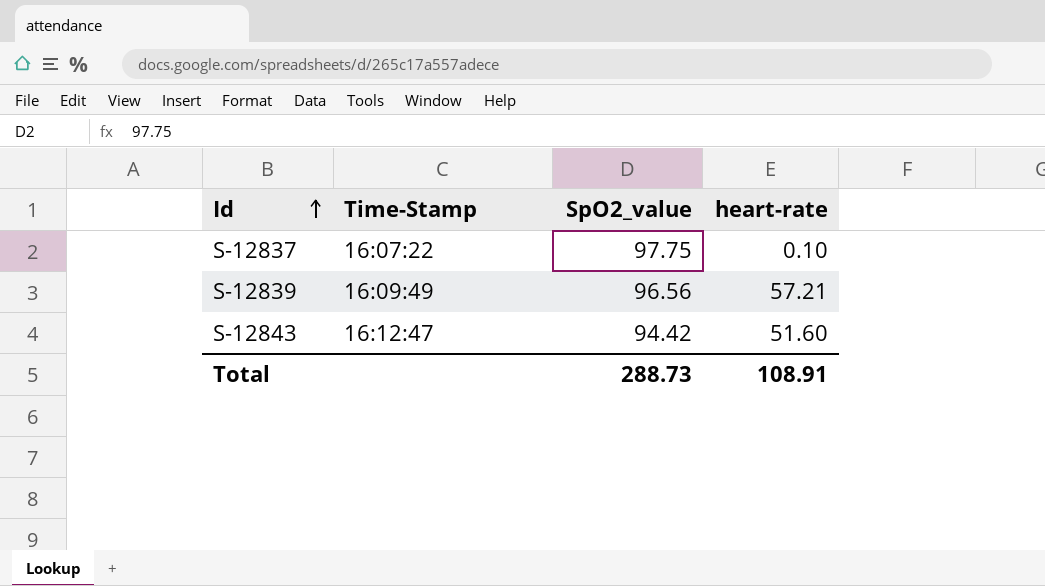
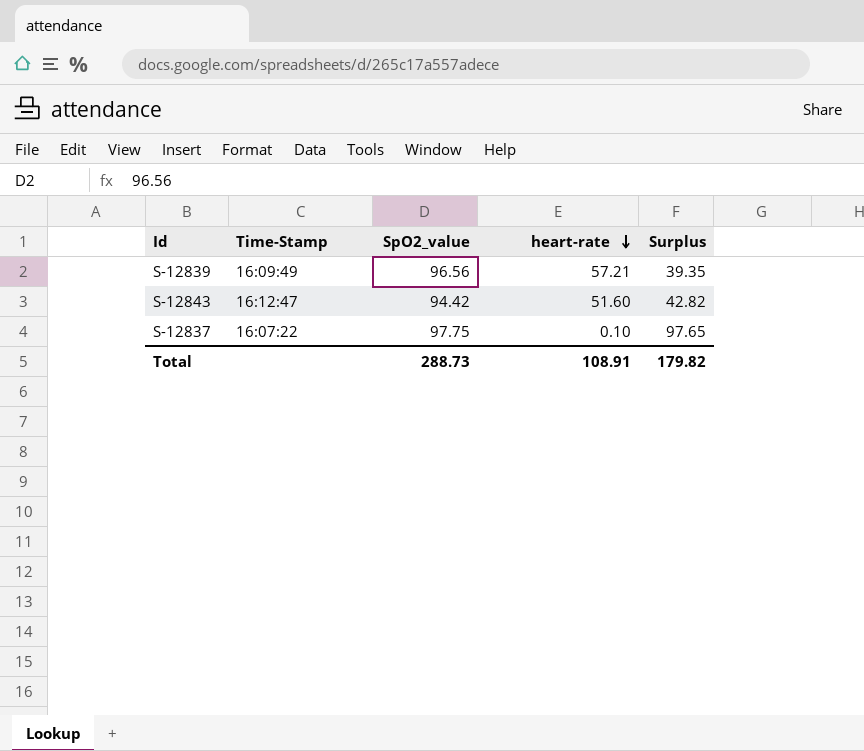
row order: Id ascending -> heart-rate descending
column Surplus | formula: none -> [SpO2_value] - [heart-rate]

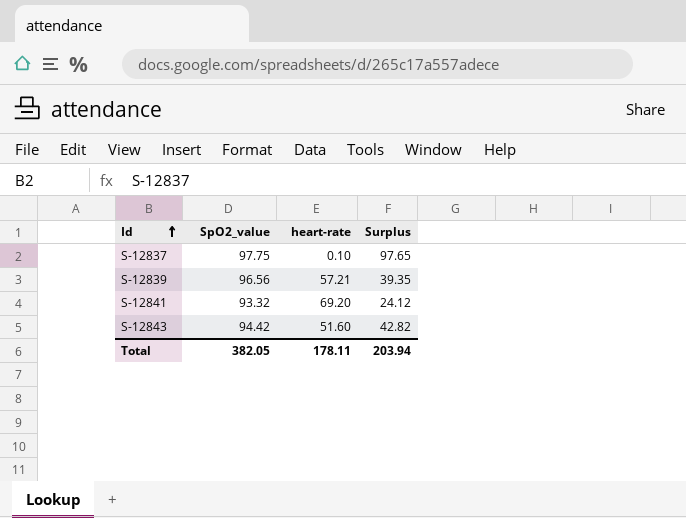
row order: heart-rate descending -> Id ascending
column Time-Stamp | position: 2 -> none
row S-12841: none -> 93.32 | 69.20 | 24.12
Total | SpO2_value: 288.73 -> 382.05
Total | heart-rate: 108.91 -> 178.11
Total | Surplus: 179.82 -> 203.94

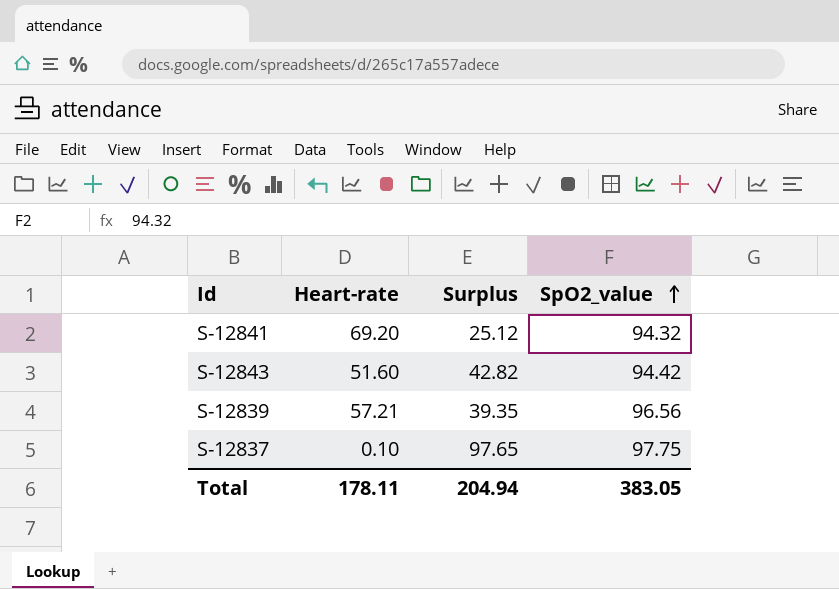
row order: Id ascending -> SpO2_value ascending
column name: heart-rate -> Heart-rate
column SpO2_value | position: 2 -> 4
S-12841 | Surplus: 24.12 -> 25.12
S-12841 | SpO2_value: 93.32 -> 94.32
Total | Surplus: 203.94 -> 204.94
Total | SpO2_value: 382.05 -> 383.05

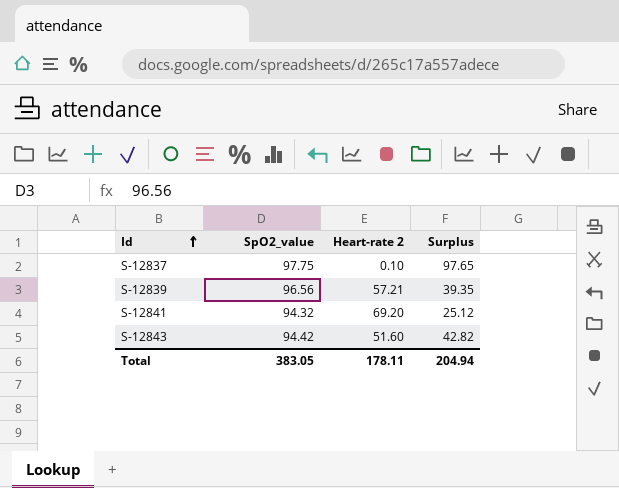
row order: SpO2_value ascending -> Id ascending
column SpO2_value | position: 4 -> 2
column name: Heart-rate -> Heart-rate 2

